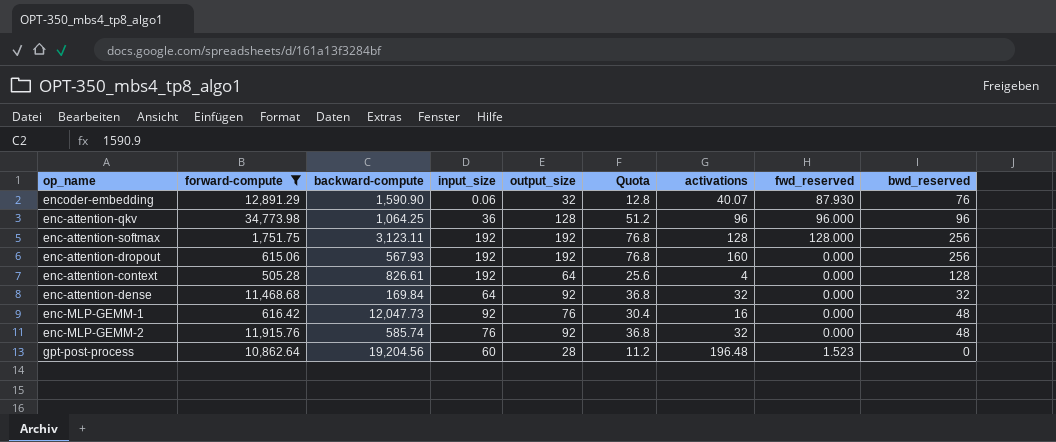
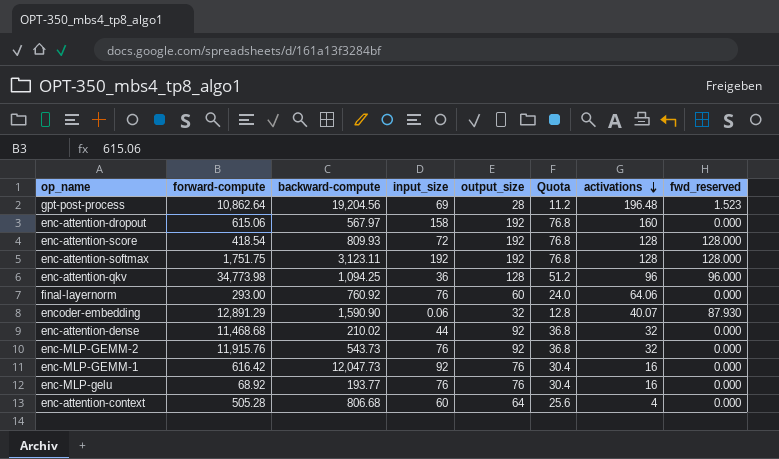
filter: forward-compute >= 505.28 -> none
row order: none -> activations descending
column bwd_reserved | position: 9 -> none
gpt-post-process | input_size: 60 -> 69
enc-attention-dropout | backward-compute: 567.93 -> 567.97
enc-attention-dropout | input_size: 192 -> 158
enc-attention-qkv | backward-compute: 1,064.25 -> 1,094.25
enc-attention-dense | backward-compute: 169.84 -> 210.02
enc-attention-dense | input_size: 64 -> 44
enc-MLP-GEMM-2 | backward-compute: 585.74 -> 543.73
enc-attention-context | backward-compute: 826.61 -> 806.68
enc-attention-context | input_size: 192 -> 60

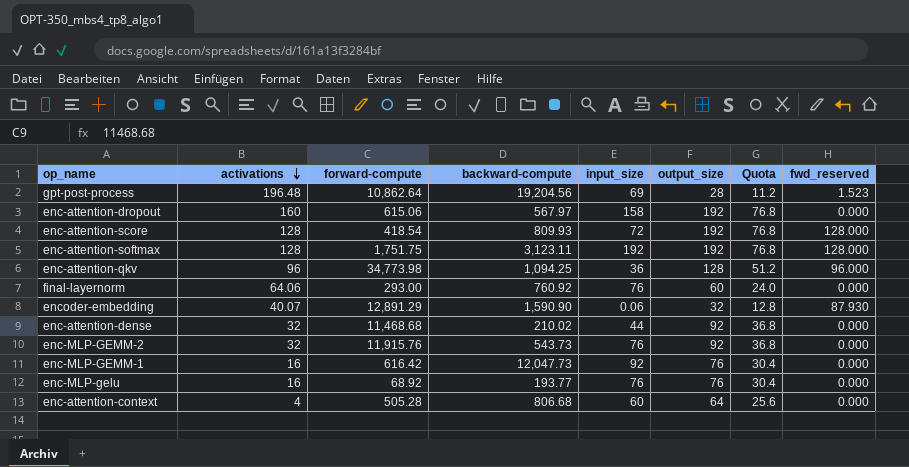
column activations | position: 7 -> 2

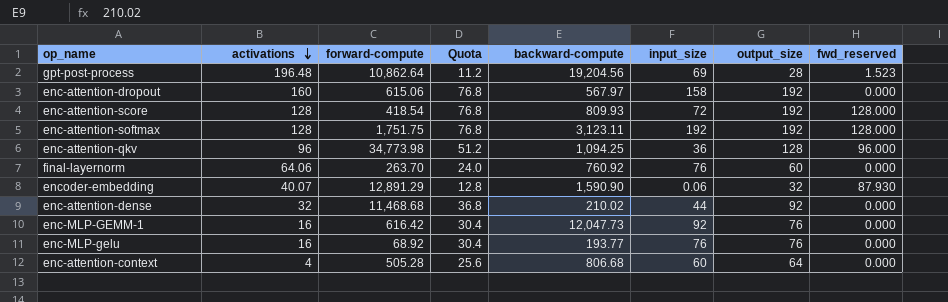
column Quota | position: 7 -> 4
row enc-MLP-GEMM-2: 32 | 11,915.76 | 543.73 | 76 | 92 | 36.8 | 0.000 -> none
final-layernorm | forward-compute: 293.00 -> 263.70

